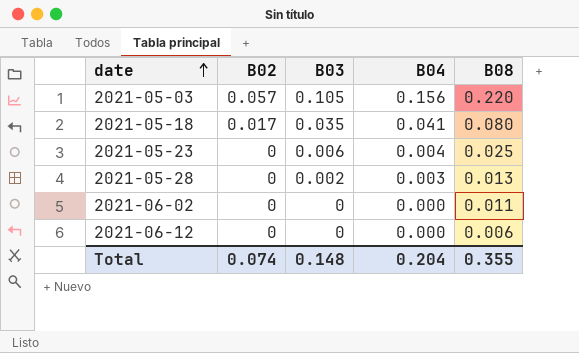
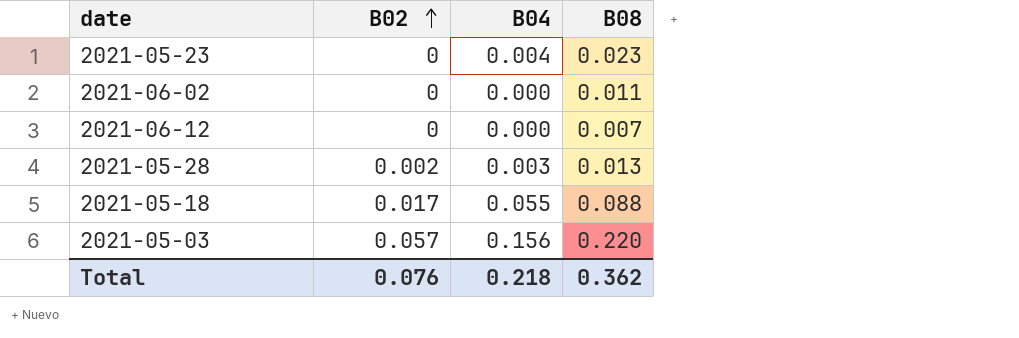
row order: date ascending -> B02 ascending
column B03 | position: 3 -> none
2021-05-23 | B08: 0.025 -> 0.023
2021-06-12 | B08: 0.006 -> 0.007
2021-05-28 | B02: 0 -> 0.002
2021-05-18 | B04: 0.041 -> 0.055
2021-05-18 | B08: 0.080 -> 0.088
Total | B02: 0.074 -> 0.076
Total | B04: 0.204 -> 0.218
Total | B08: 0.355 -> 0.362

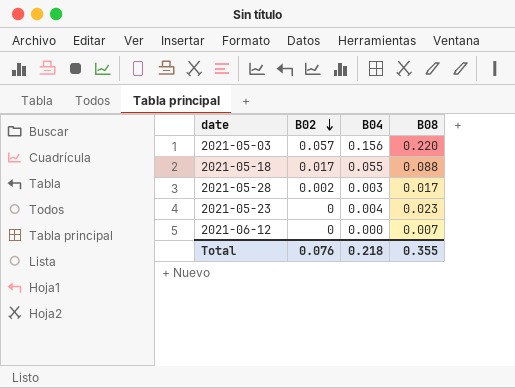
row order: B02 ascending -> B02 descending
row 2021-06-02: 0 | 0.000 | 0.011 -> none
2021-05-28 | B08: 0.013 -> 0.017
Total | B08: 0.362 -> 0.355

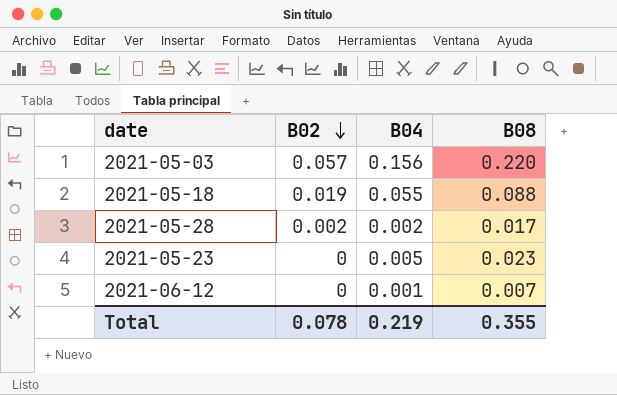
2021-05-18 | B02: 0.017 -> 0.019
2021-05-28 | B04: 0.003 -> 0.002
2021-05-23 | B04: 0.004 -> 0.005
2021-06-12 | B04: 0.000 -> 0.001
Total | B02: 0.076 -> 0.078
Total | B04: 0.218 -> 0.219

